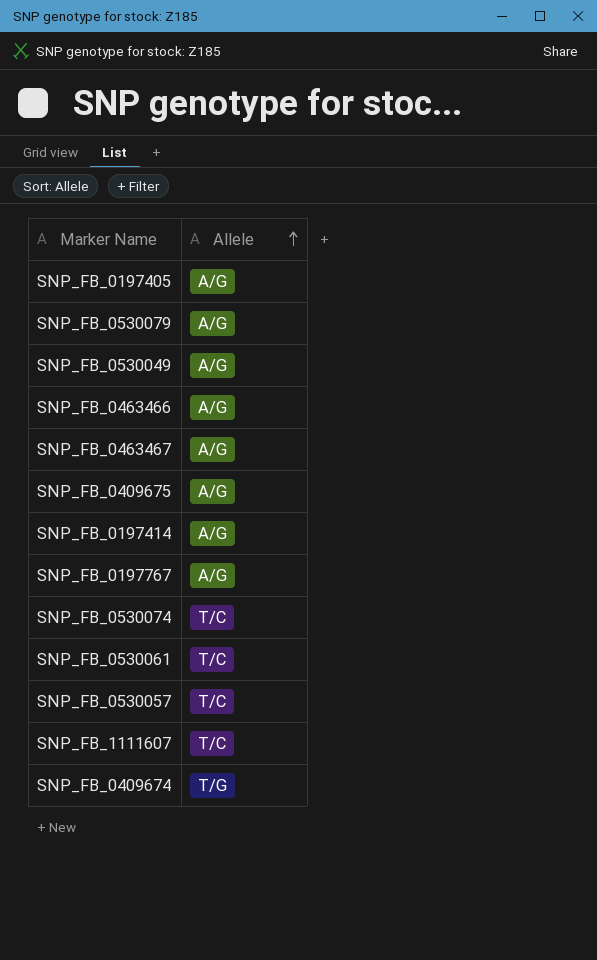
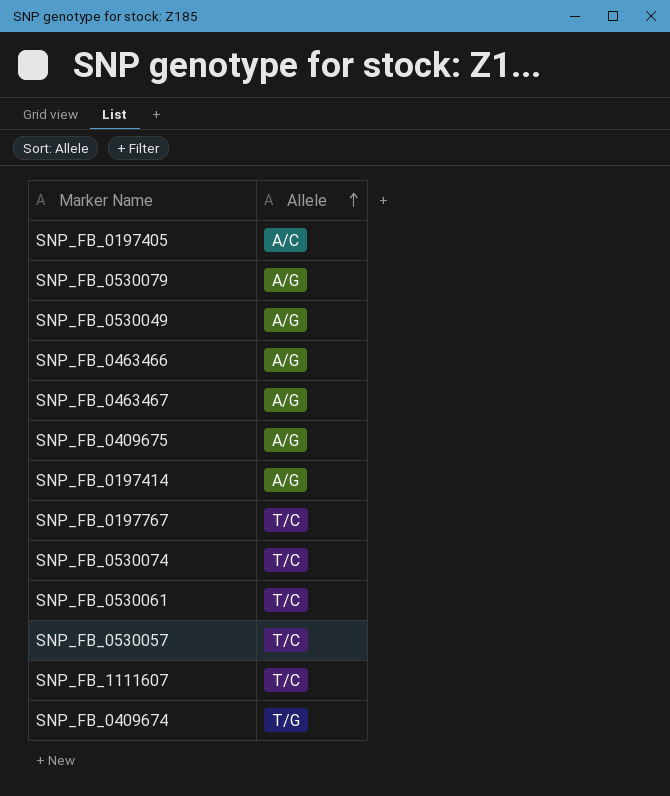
SNP_FB_0197405 | Allele: A/G -> A/C
SNP_FB_0197767 | Allele: A/G -> T/C

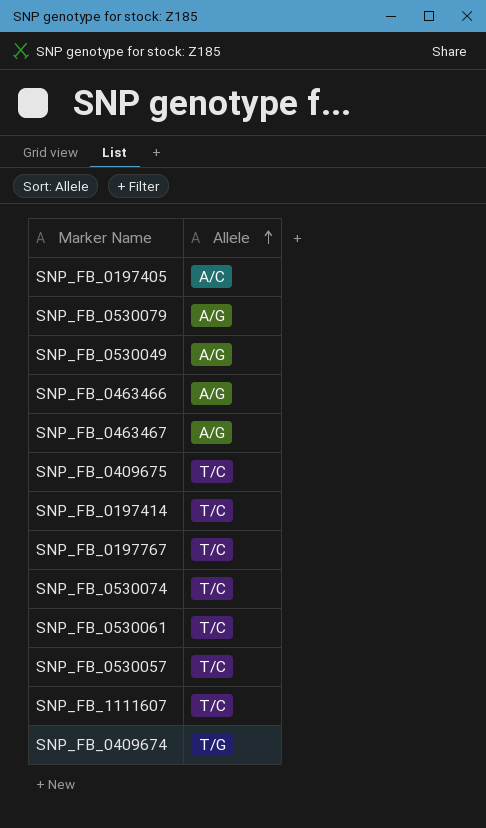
SNP_FB_0409675 | Allele: A/G -> T/C
SNP_FB_0197414 | Allele: A/G -> T/C

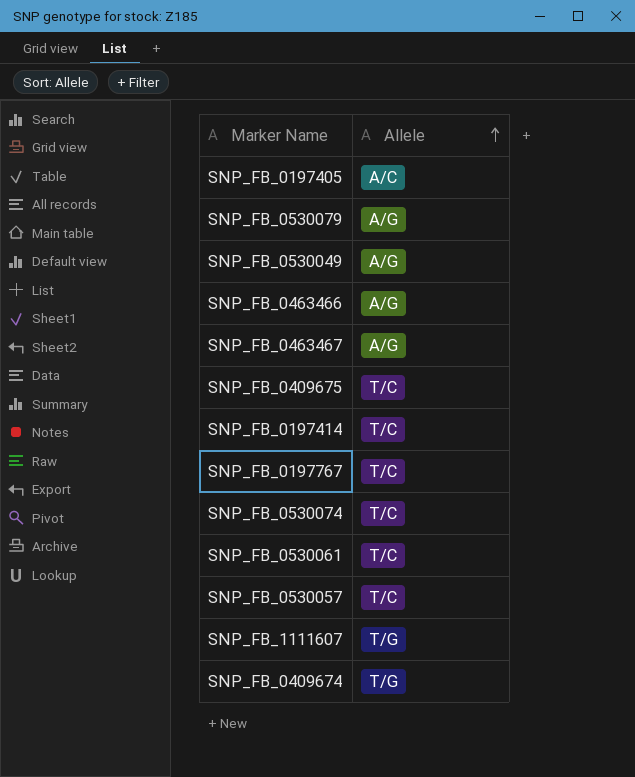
SNP_FB_1111607 | Allele: T/C -> T/G

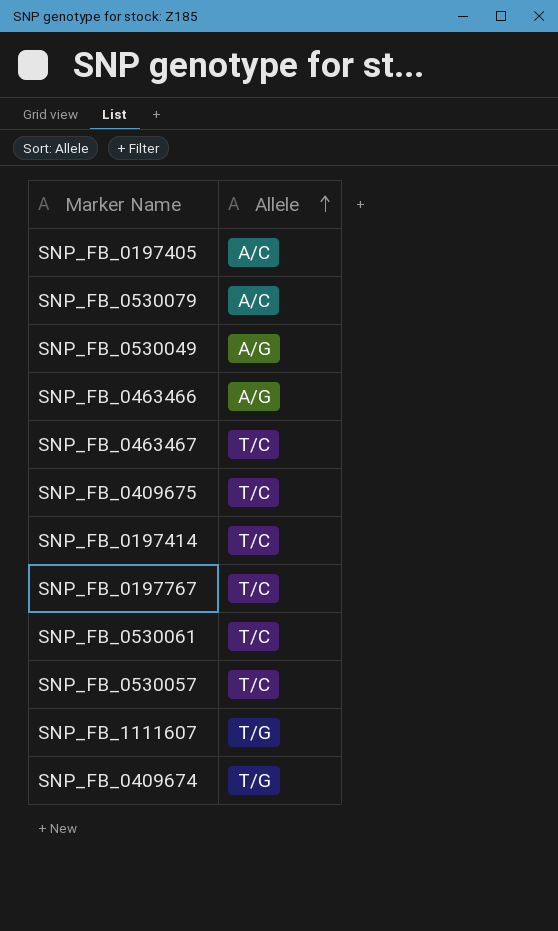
row SNP_FB_0530074: T/C -> none
SNP_FB_0530079 | Allele: A/G -> A/C
SNP_FB_0463467 | Allele: A/G -> T/C

